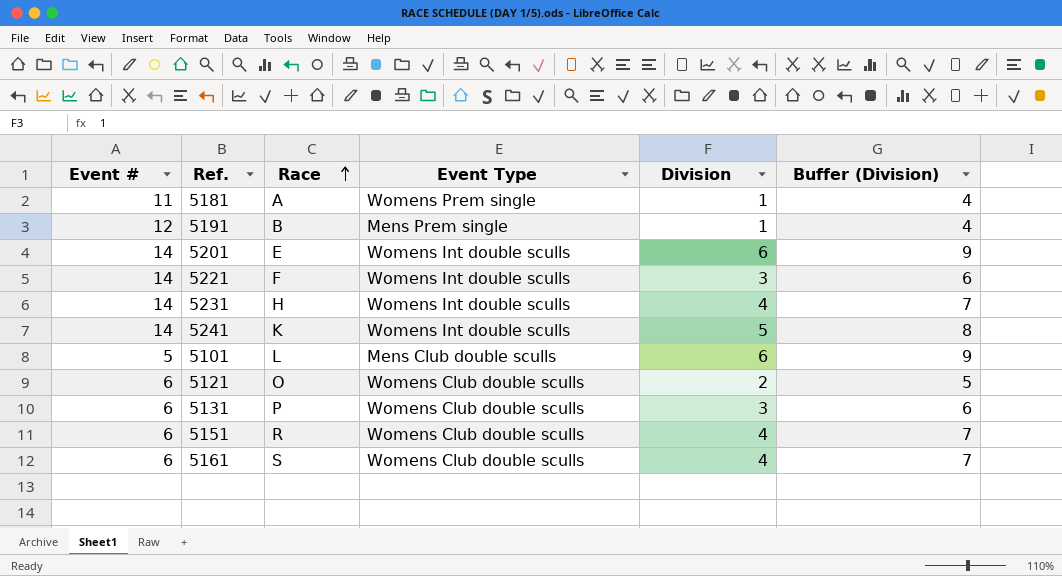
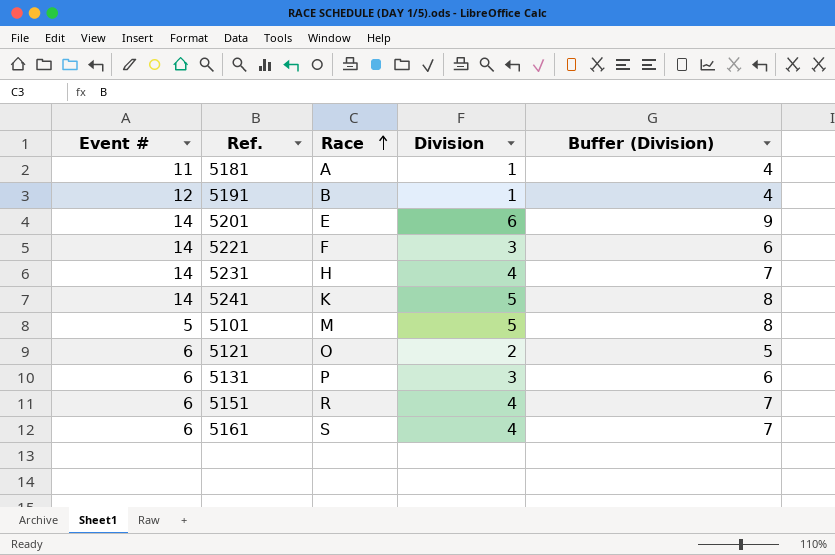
column Event Type | position: 4 -> none
5101 | Race: L -> M
5101 | Division: 6 -> 5
5101 | Buffer (Division): 9 -> 8

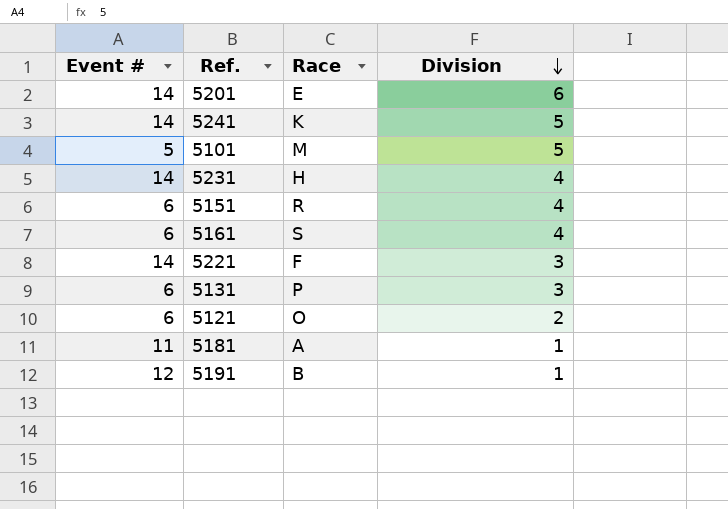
row order: Race ascending -> Division descending
column Buffer (Division) | formula: [Division] + 3 -> none

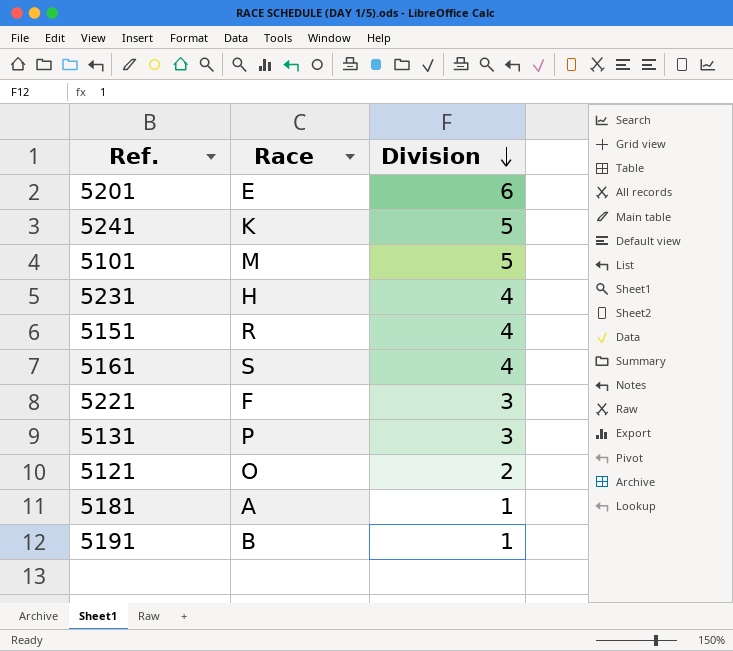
column Event # | position: 1 -> none

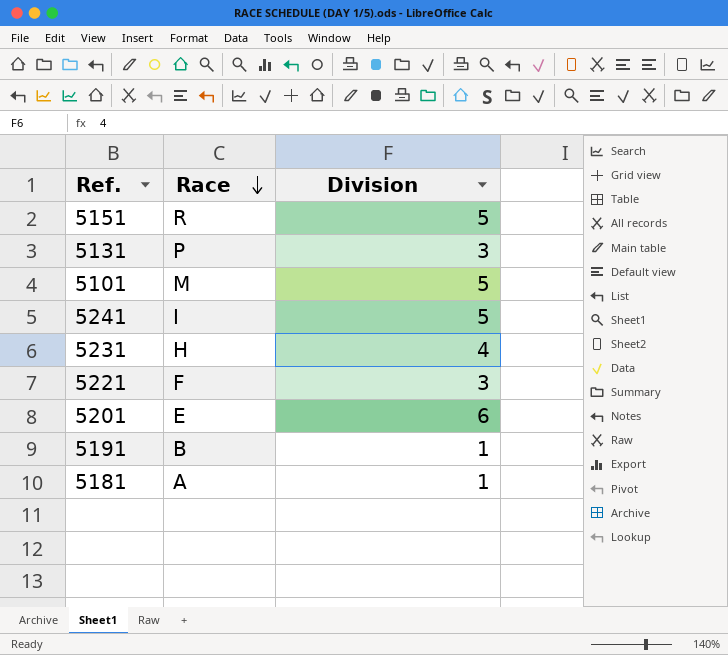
row order: Division descending -> Race descending
row 5161: S | 4 -> none
row 5121: O | 2 -> none
5151 | Division: 4 -> 5
5241 | Race: K -> I

